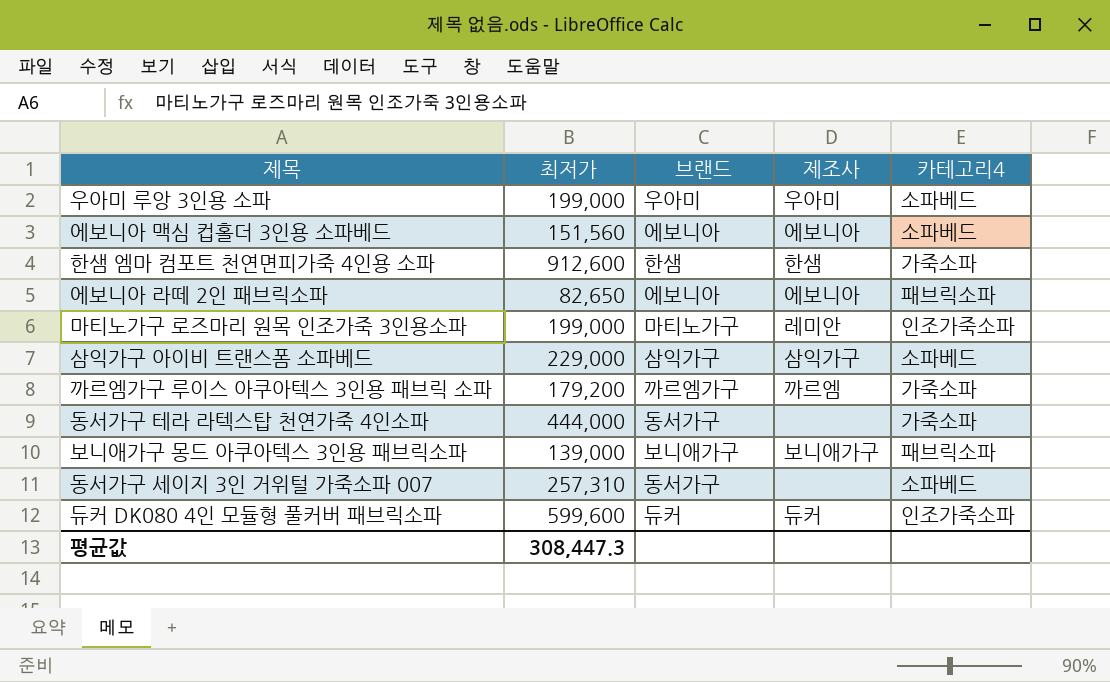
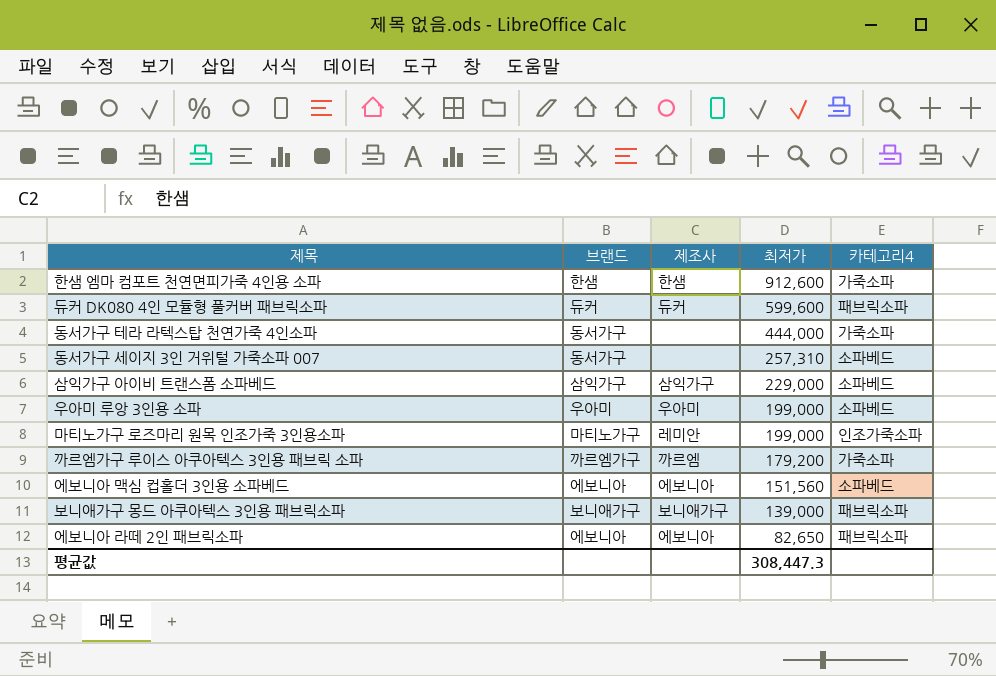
row order: none -> 최저가 descending
column 최저가 | position: 2 -> 4
듀커 DK080 4인 모듈형 풀커버 패브릭소파 | 카테고리4: 인조가죽소파 -> 패브릭소파

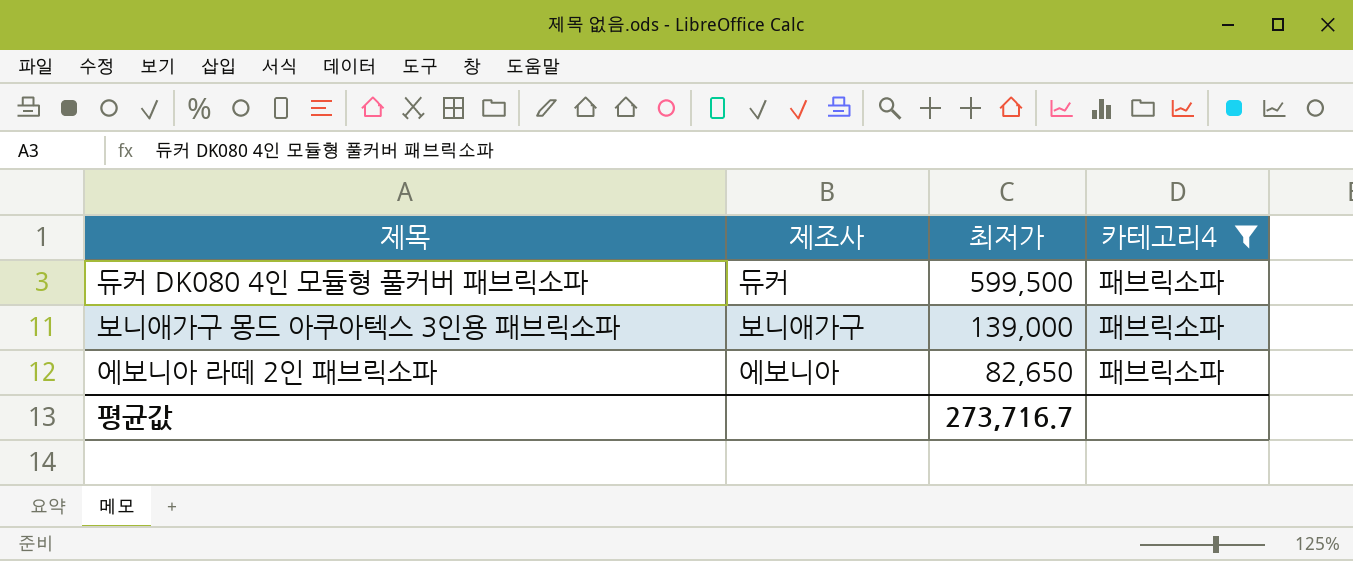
filter: none -> 카테고리4 = 패브릭소파
column 브랜드 | position: 2 -> none
듀커 DK080 4인 모듈형 풀커버 패브릭소파 | 최저가: 599,600 -> 599,500
평균값 | 최저가: 308,447.3 -> 273,716.7

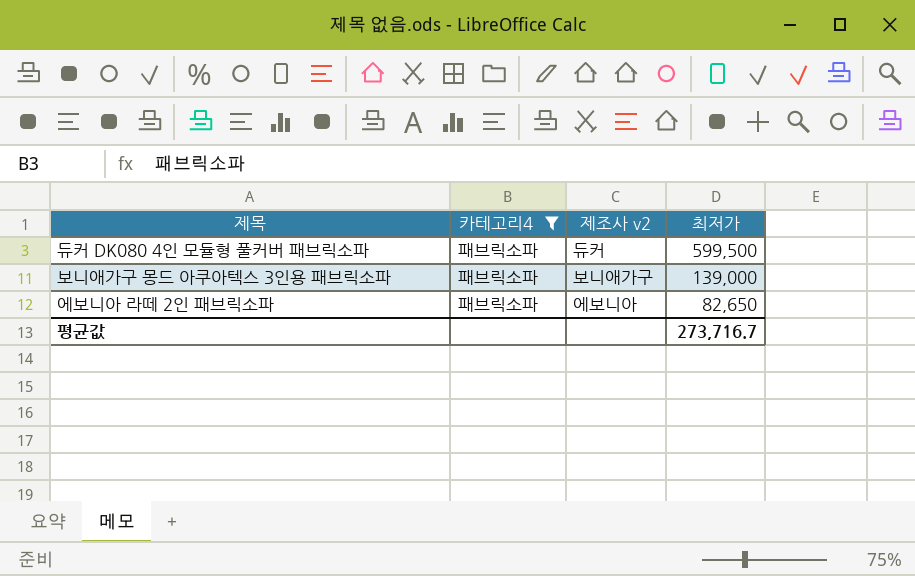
column 카테고리4 | position: 4 -> 2
column name: 제조사 -> 제조사 v2

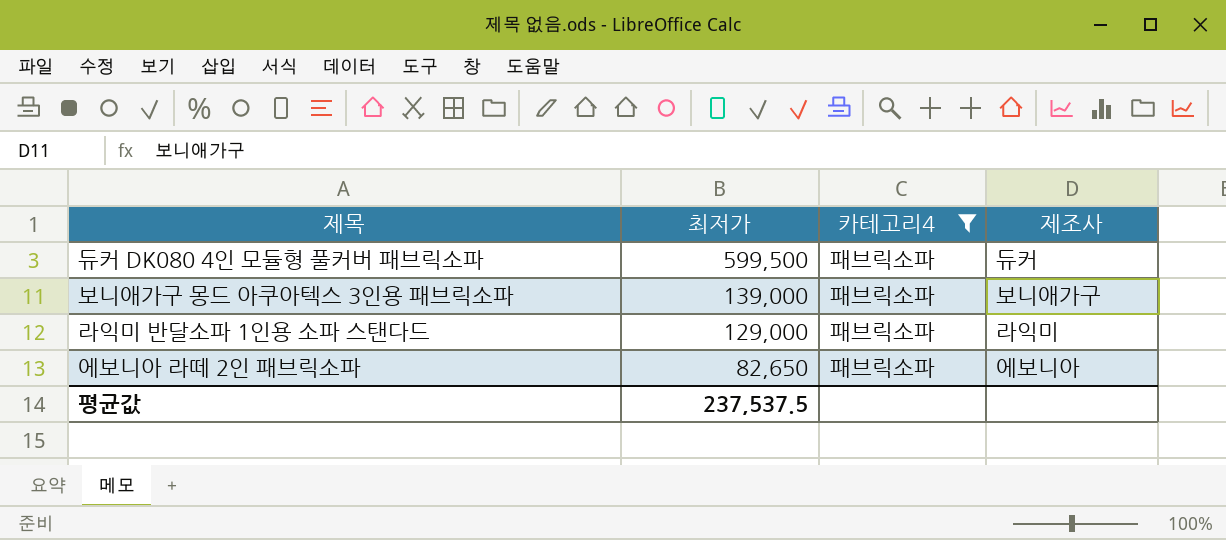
column 최저가 | position: 4 -> 2
column name: 제조사 v2 -> 제조사
row 라익미 반달소파 1인용 소파 스탠다드: none -> 129,000 | 패브릭소파 | 라익미
평균값 | 최저가: 273,716.7 -> 237,537.5

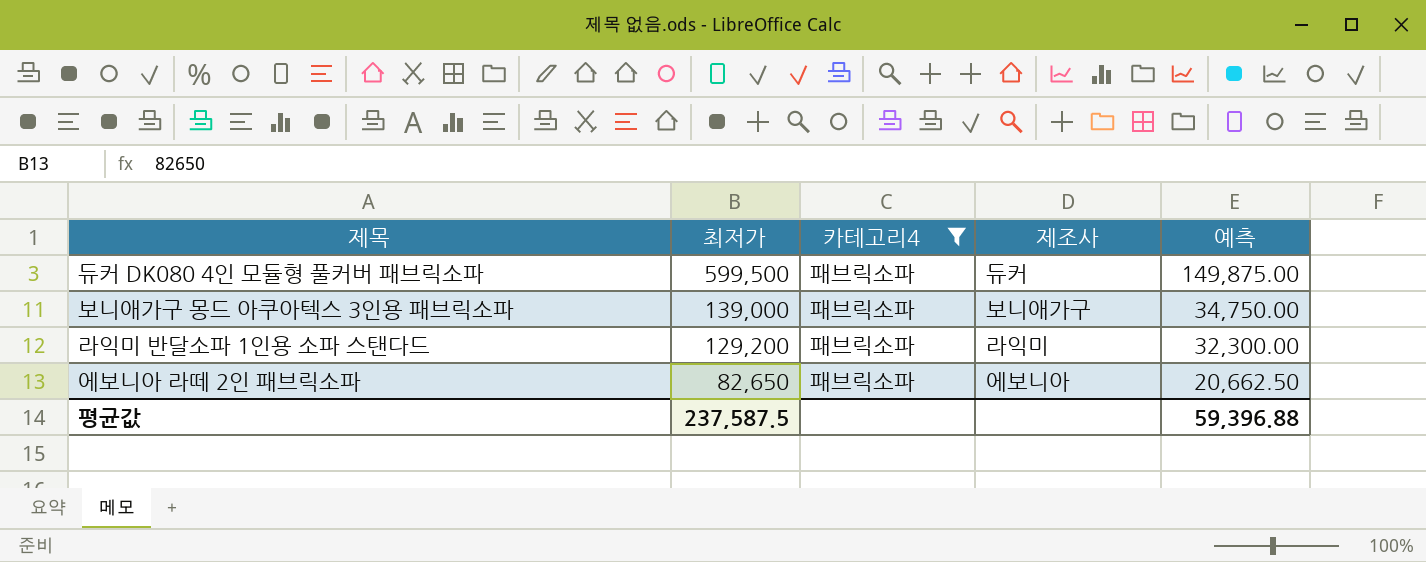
column 예측 | formula: none -> [최저가] * 0.25
라익미 반달소파 1인용 소파 스탠다드 | 최저가: 129,000 -> 129,200
평균값 | 최저가: 237,537.5 -> 237,587.5

